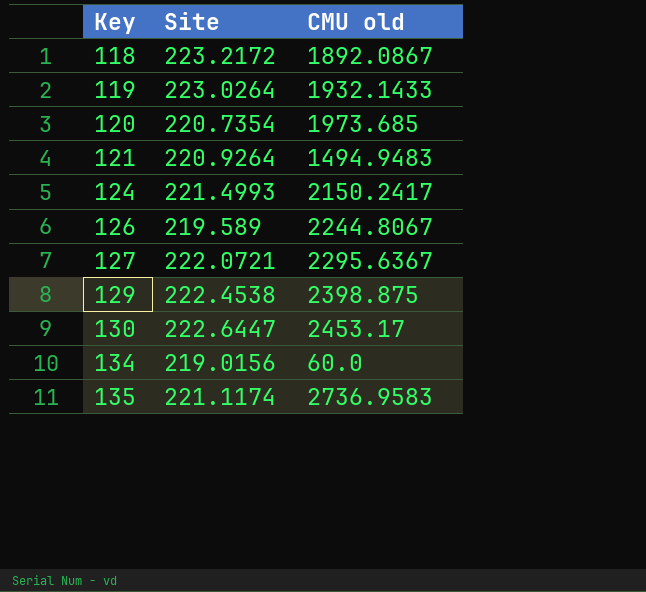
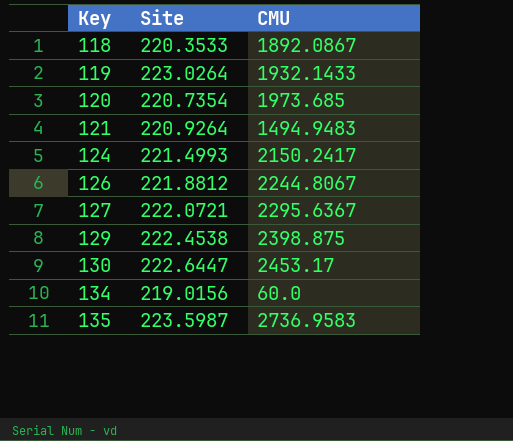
column name: CMU old -> CMU
118 | Site: 223.2172 -> 220.3533
126 | Site: 219.589 -> 221.8812
135 | Site: 221.1174 -> 223.5987

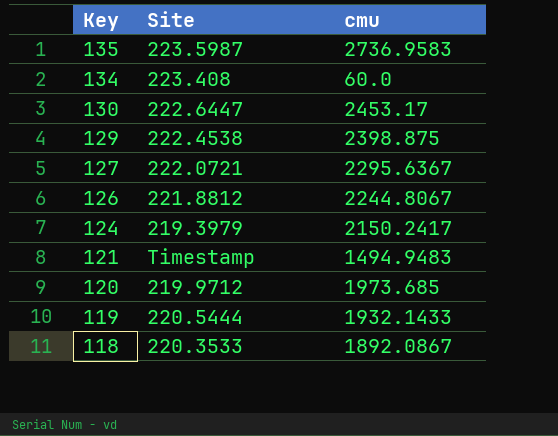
row order: Key ascending -> Key descending
column name: CMU -> cmu
134 | Site: 219.0156 -> 223.408
124 | Site: 221.4993 -> 219.3979
121 | Site: 220.9264 -> Timestamp
120 | Site: 220.7354 -> 219.9712
119 | Site: 223.0264 -> 220.5444

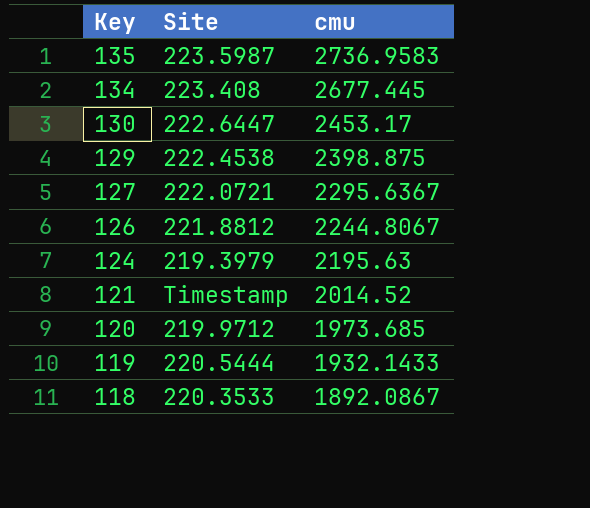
134 | cmu: 60.0 -> 2677.445
124 | cmu: 2150.2417 -> 2195.63
121 | cmu: 1494.9483 -> 2014.52

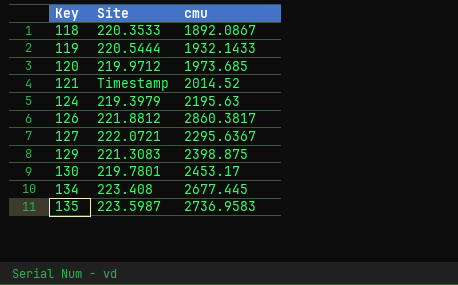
row order: Key descending -> Key ascending
126 | cmu: 2244.8067 -> 2860.3817
129 | Site: 222.4538 -> 221.3083
130 | Site: 222.6447 -> 219.7801

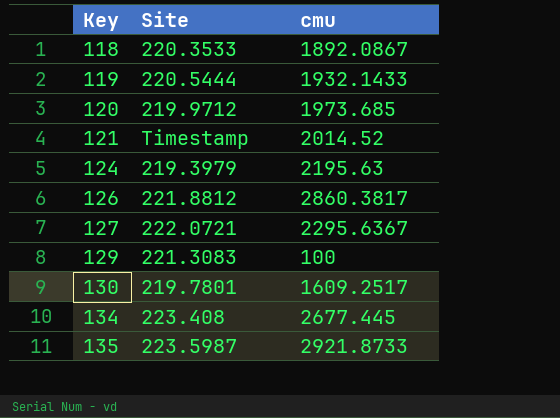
129 | cmu: 2398.875 -> 100
130 | cmu: 2453.17 -> 1609.2517
135 | cmu: 2736.9583 -> 2921.8733

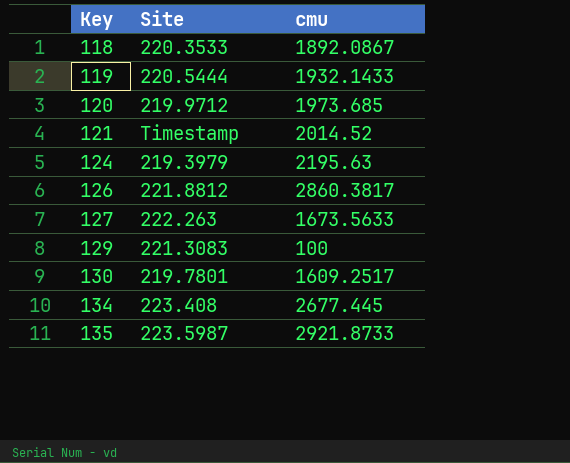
127 | Site: 222.0721 -> 222.263
127 | cmu: 2295.6367 -> 1673.5633

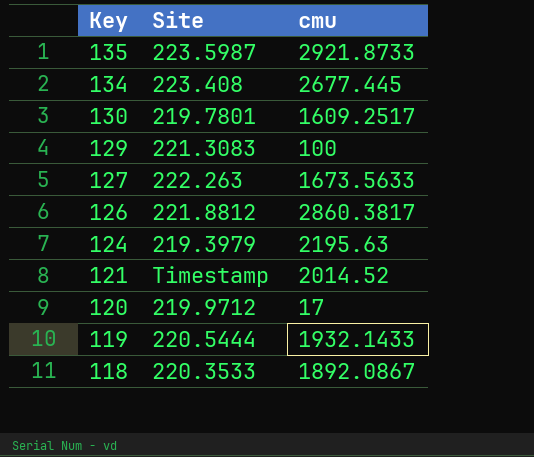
row order: Key ascending -> Key descending
120 | cmu: 1973.685 -> 17

